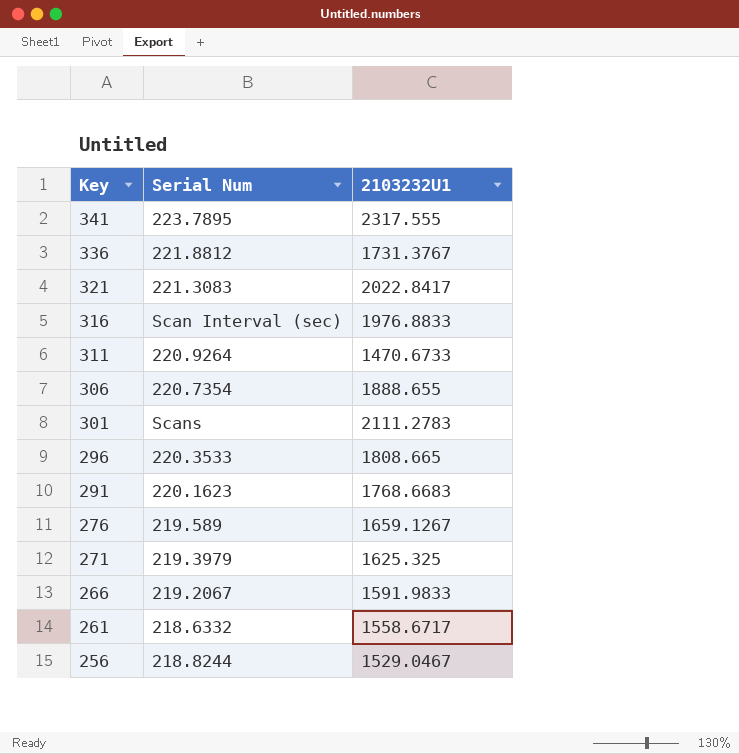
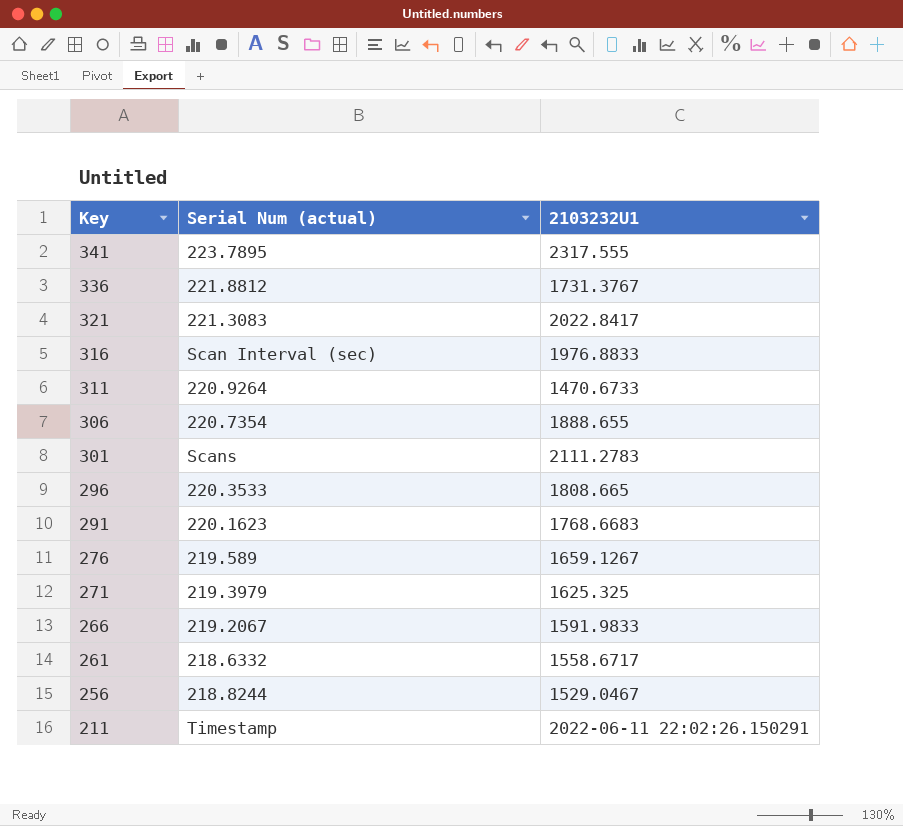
column name: Serial Num -> Serial Num (actual)
row 211: none -> Timestamp | 2022-06-11 22:02:26.150291

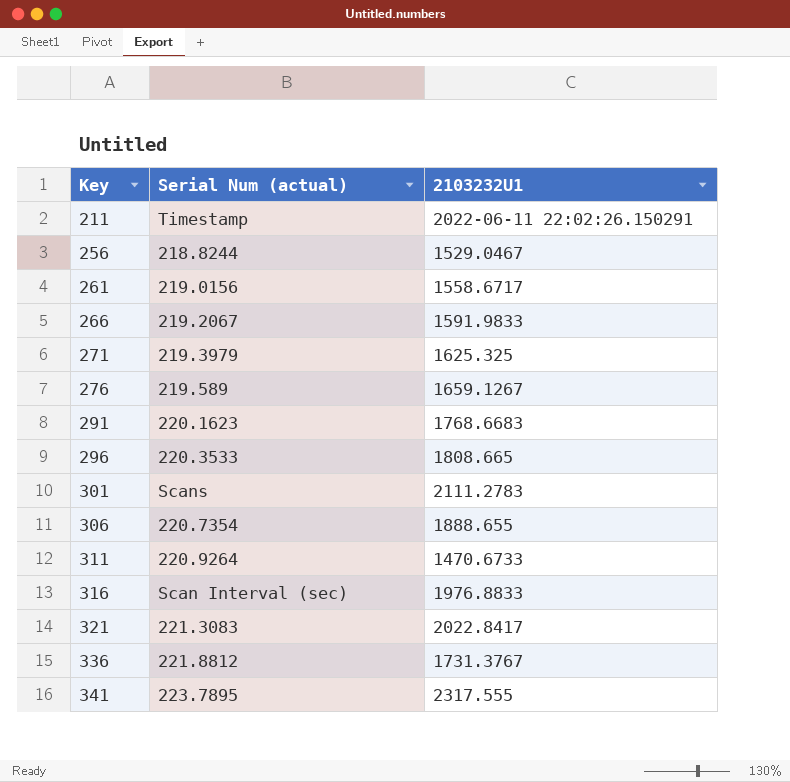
row order: Key descending -> Key ascending
261 | Serial Num (actual): 218.6332 -> 219.0156

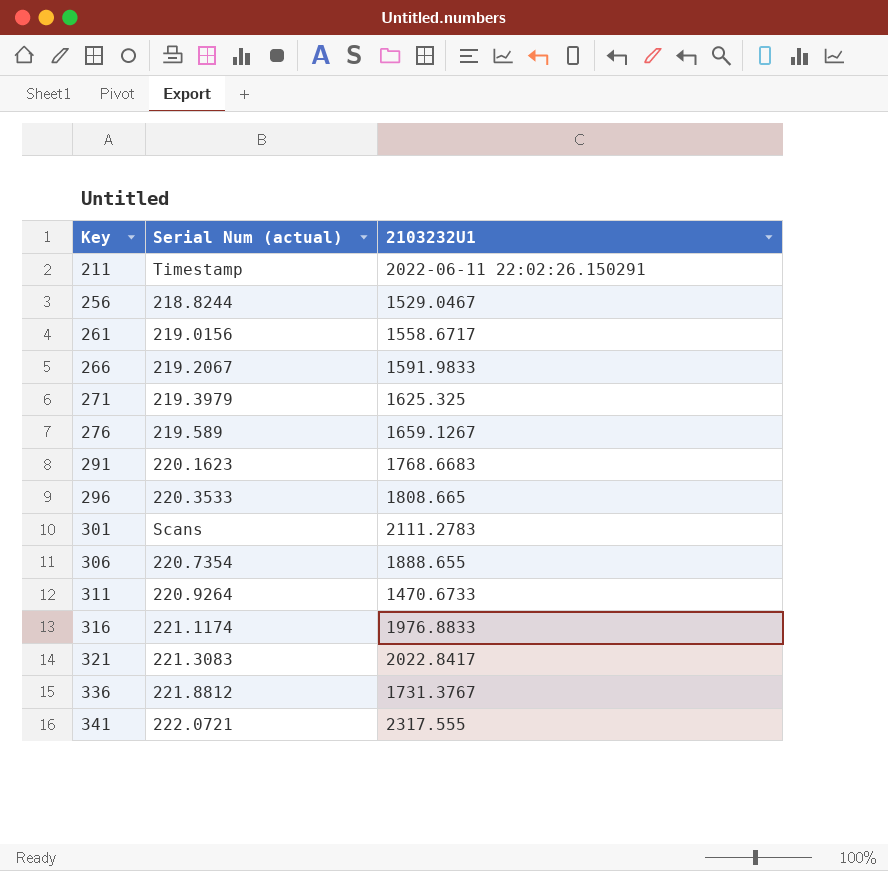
316 | Serial Num (actual): Scan Interval (sec) -> 221.1174
341 | Serial Num (actual): 223.7895 -> 222.0721

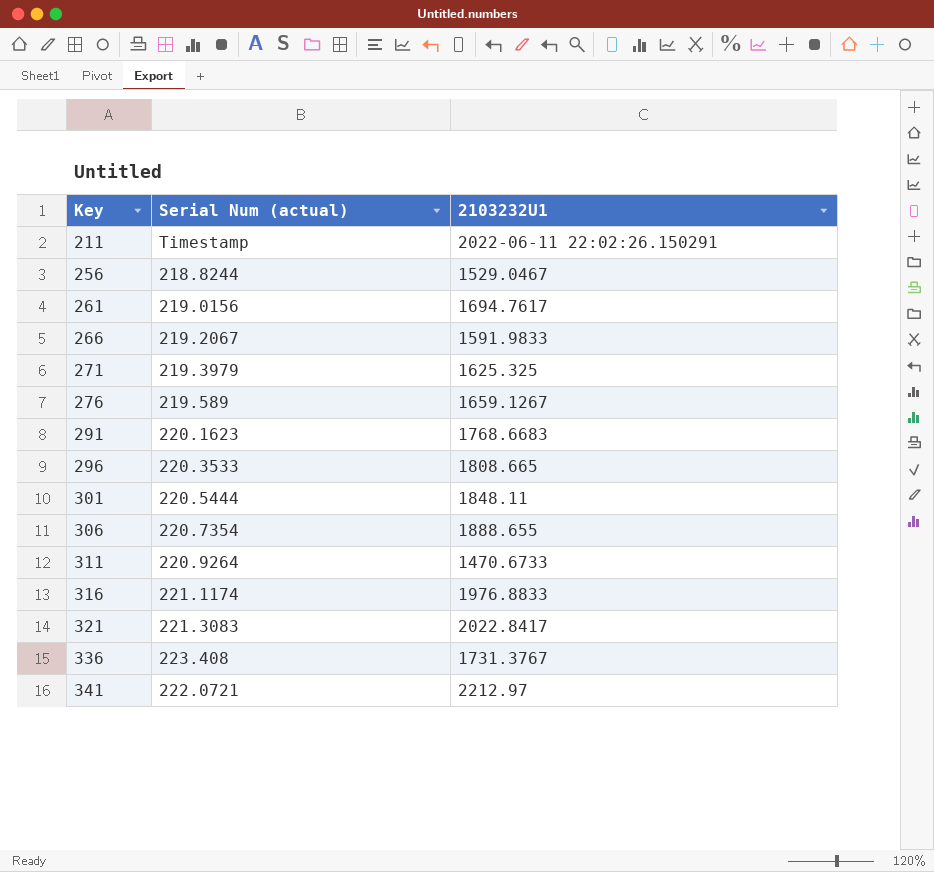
261 | 2103232U1: 1558.6717 -> 1694.7617
301 | Serial Num (actual): Scans -> 220.5444
301 | 2103232U1: 2111.2783 -> 1848.11
336 | Serial Num (actual): 221.8812 -> 223.408
341 | 2103232U1: 2317.555 -> 2212.97

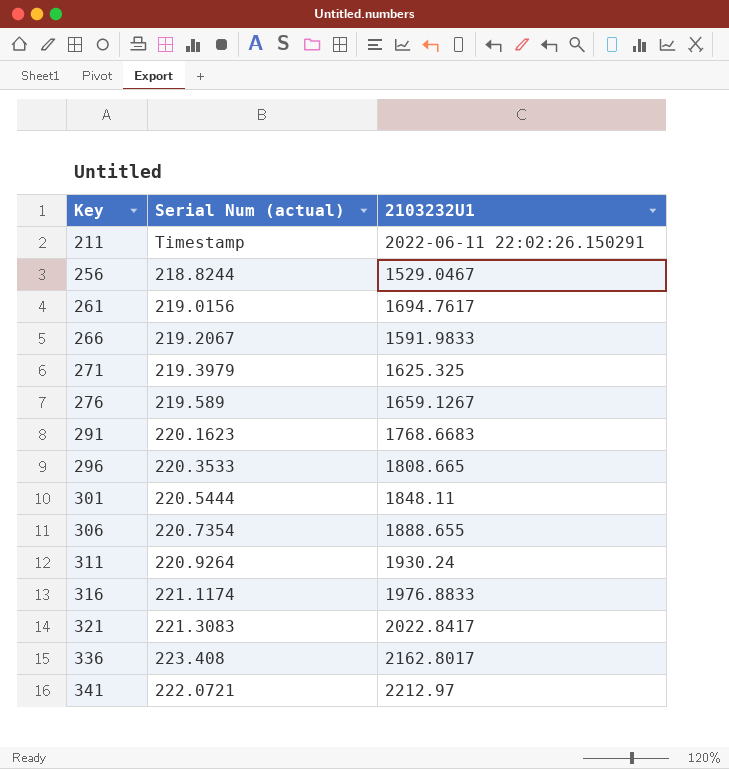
311 | 2103232U1: 1470.6733 -> 1930.24
336 | 2103232U1: 1731.3767 -> 2162.8017

